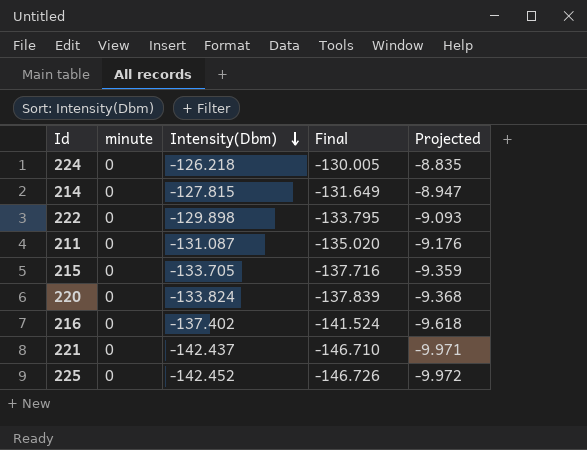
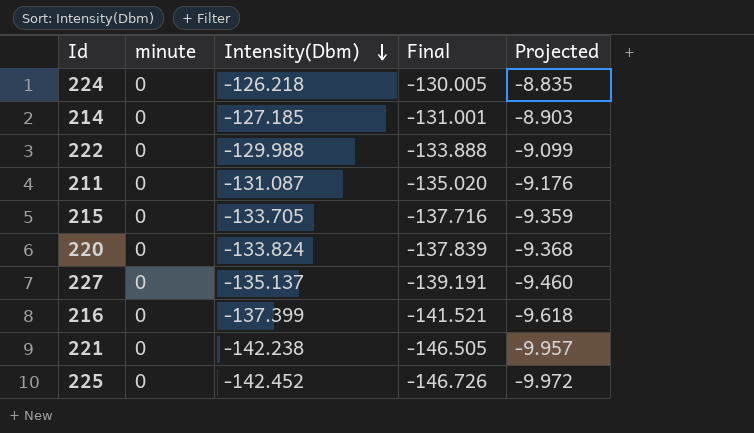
214 | Intensity(Dbm): -127.815 -> -127.185
214 | Final: -131.649 -> -131.001
214 | Projected: -8.947 -> -8.903
222 | Intensity(Dbm): -129.898 -> -129.988
222 | Final: -133.795 -> -133.888
222 | Projected: -9.093 -> -9.099
row 227: none -> 0 | -135.137 | -139.191 | -9.460
216 | Intensity(Dbm): -137.402 -> -137.399
216 | Final: -141.524 -> -141.521
221 | Intensity(Dbm): -142.437 -> -142.238
221 | Final: -146.710 -> -146.505
221 | Projected: -9.971 -> -9.957

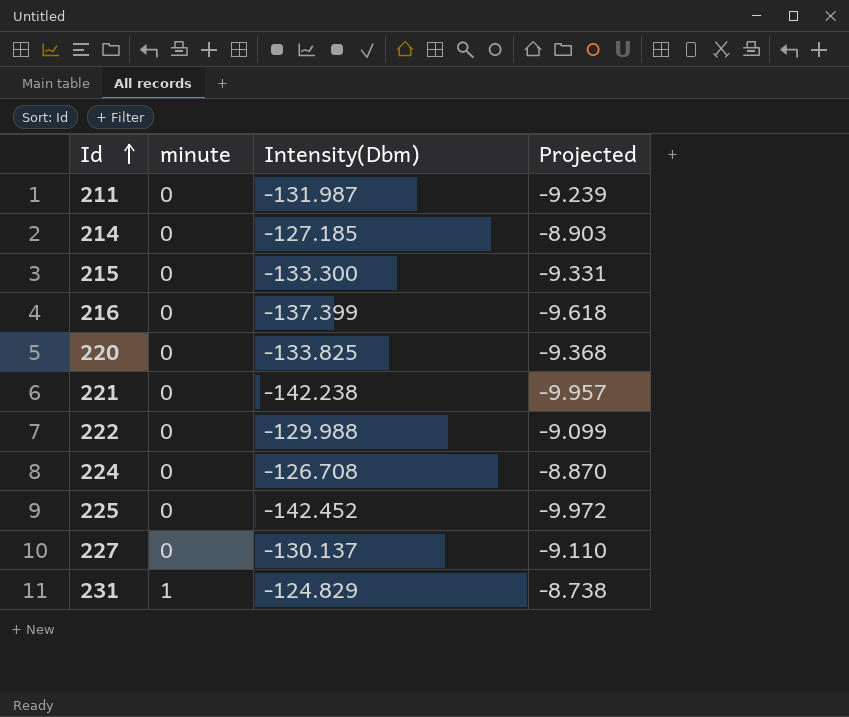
row order: Intensity(Dbm) descending -> Id ascending
column Final | formula: [Intensity(Dbm)] * 1.03 -> none
211 | Intensity(Dbm): -131.087 -> -131.987
211 | Projected: -9.176 -> -9.239
215 | Intensity(Dbm): -133.705 -> -133.300
215 | Projected: -9.359 -> -9.331
220 | Intensity(Dbm): -133.824 -> -133.825
224 | Intensity(Dbm): -126.218 -> -126.708
224 | Projected: -8.835 -> -8.870
227 | Intensity(Dbm): -135.137 -> -130.137
227 | Projected: -9.460 -> -9.110
row 231: none -> 1 | -124.829 | -8.738

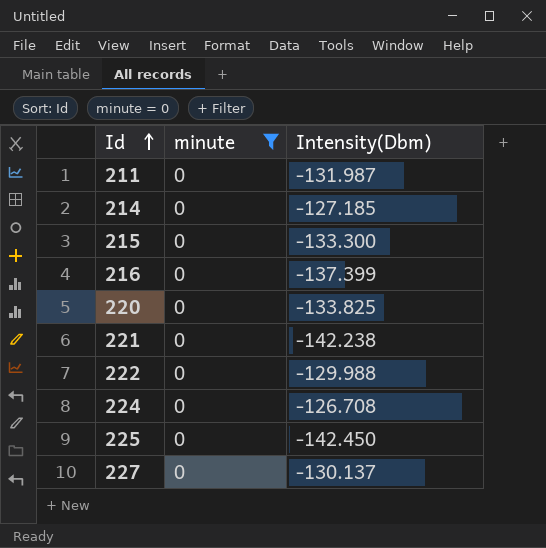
filter: none -> minute = 0
column Projected | formula: [Intensity(Dbm)] * 0.07 -> none
225 | Intensity(Dbm): -142.452 -> -142.450

